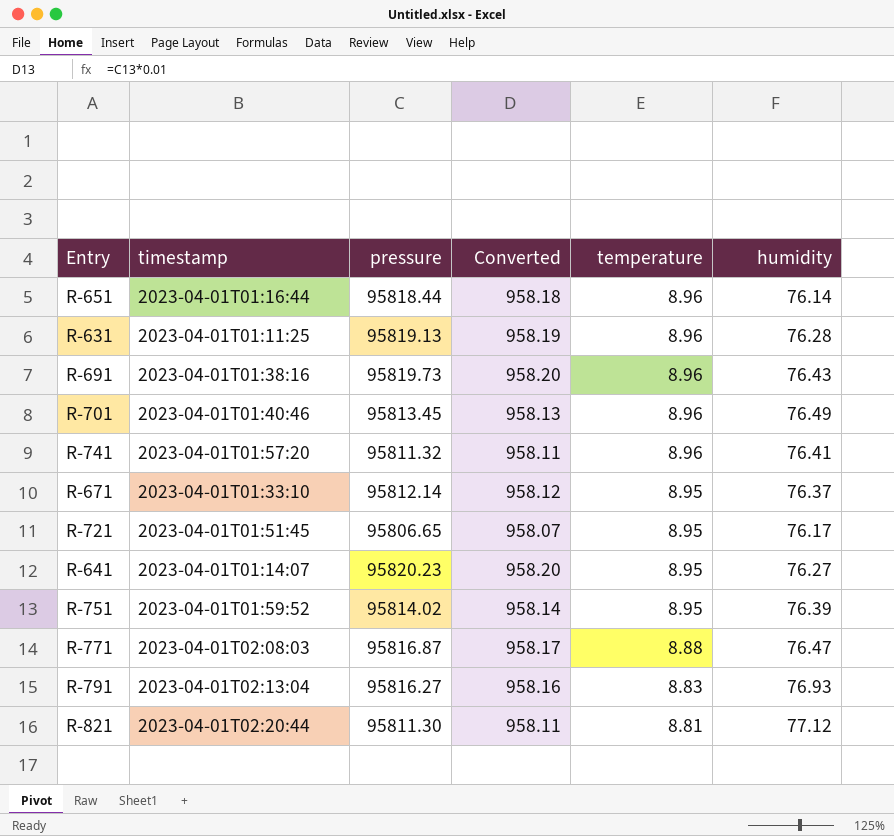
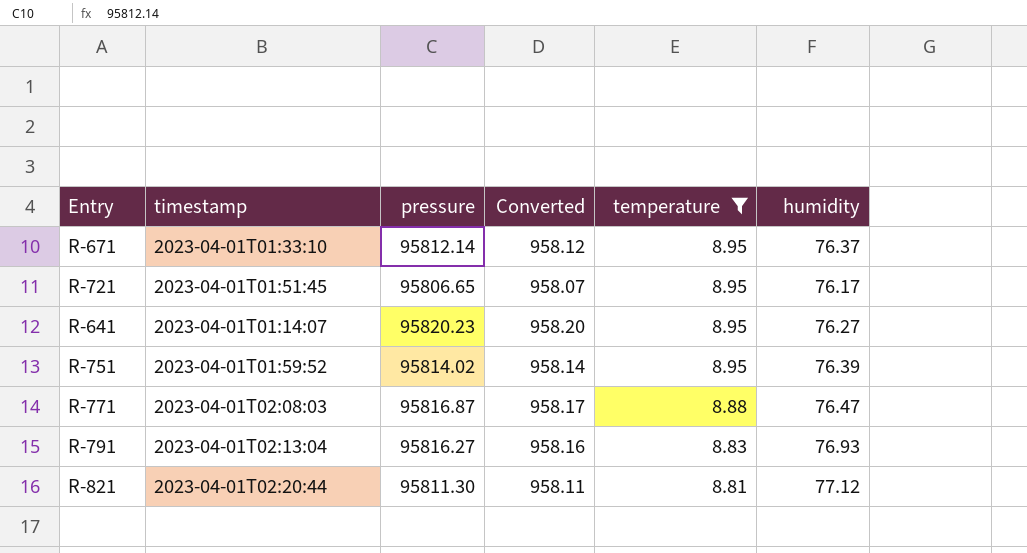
filter: none -> temperature != 8.96

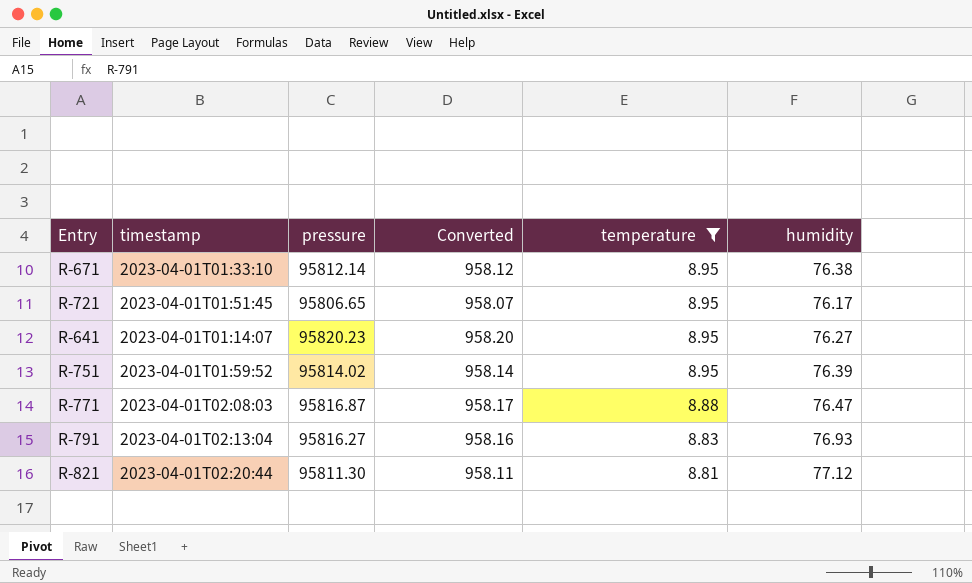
R-671 | humidity: 76.37 -> 76.38

